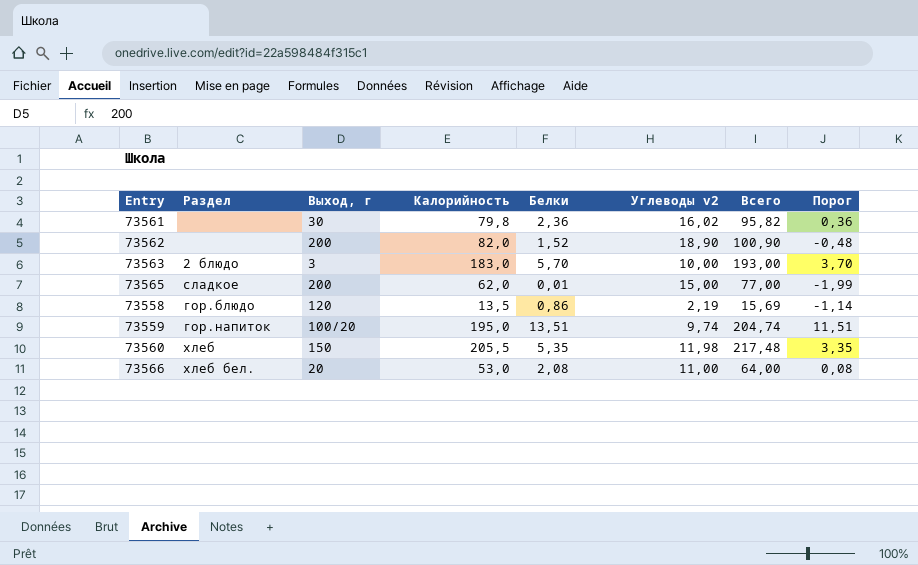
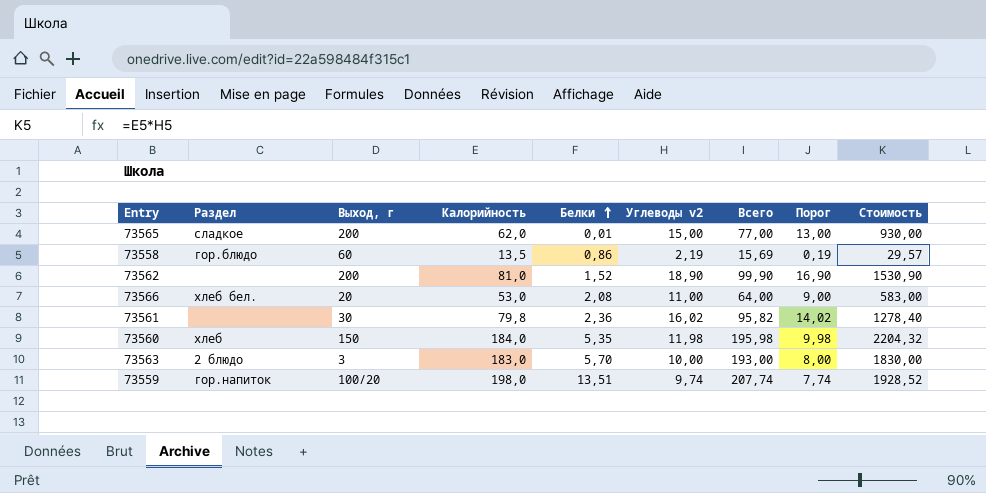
row order: none -> Белки ascending
column Порог | formula: [Белки] - 2 -> [Углеводы v2] - 2
column Стоимость | formula: none -> [Калорийность] * [Углеводы v2]
73558 | Выход, г: 120 -> 60
73562 | Калорийность: 82,0 -> 81,0
73562 | Всего: 100,90 -> 99,90
73560 | Калорийность: 205,5 -> 184,0
73560 | Всего: 217,48 -> 195,98
73559 | Калорийность: 195,0 -> 198,0
73559 | Всего: 204,74 -> 207,74

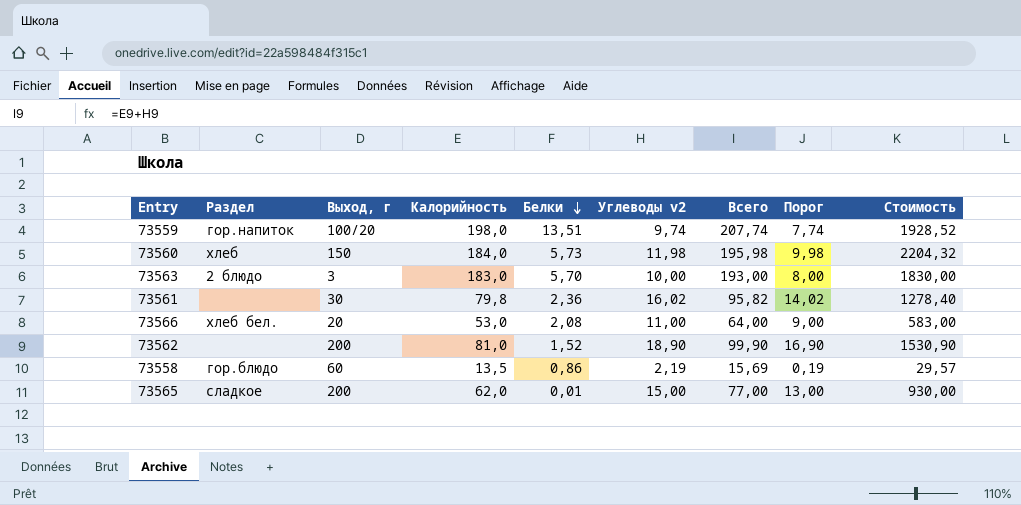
row order: Белки ascending -> Белки descending
73560 | Белки: 5,35 -> 5,73

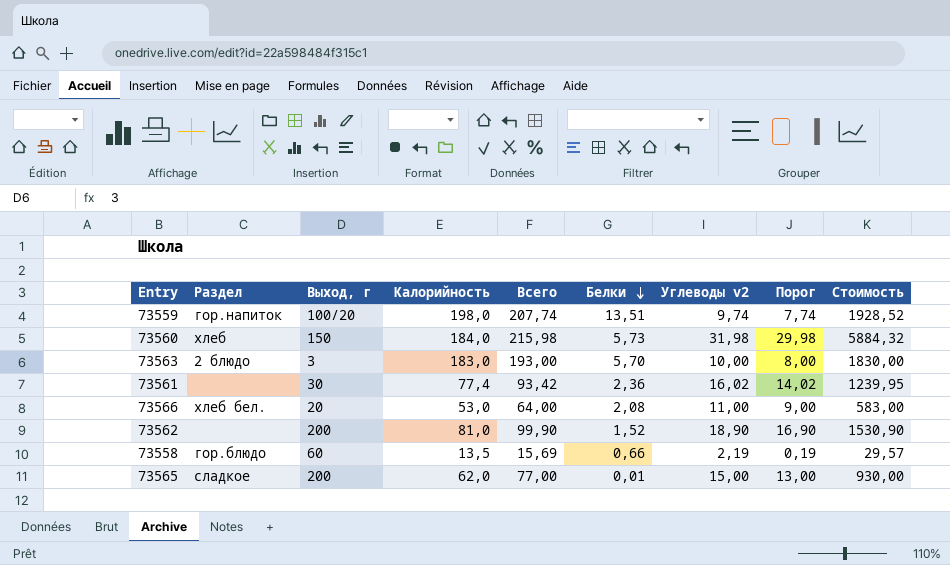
column Всего | position: 7 -> 5
73560 | Всего: 195,98 -> 215,98
73560 | Углеводы v2: 11,98 -> 31,98
73560 | Порог: 9,98 -> 29,98
73560 | Стоимость: 2204,32 -> 5884,32
73561 | Калорийность: 79,8 -> 77,4
73561 | Всего: 95,82 -> 93,42
73561 | Стоимость: 1278,40 -> 1239,95
73558 | Белки: 0,86 -> 0,66

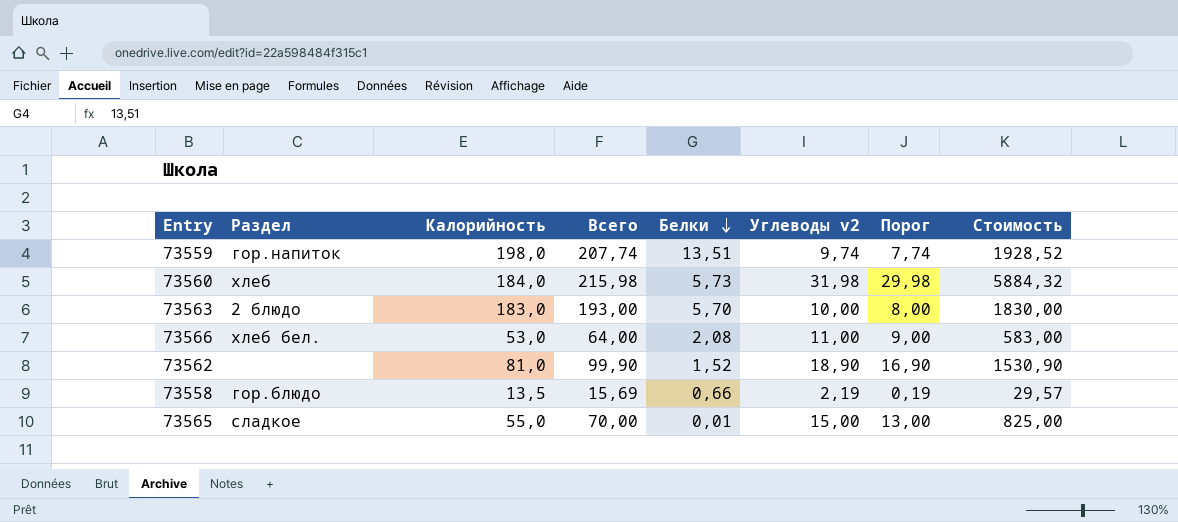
column Выход, г | position: 3 -> none
row 73561: none | 30 | 77,4 | 93,42 | 2,36 | 16,02 | 14,02 | 1239,95 -> none
73565 | Калорийность: 62,0 -> 55,0
73565 | Всего: 77,00 -> 70,00
73565 | Стоимость: 930,00 -> 825,00

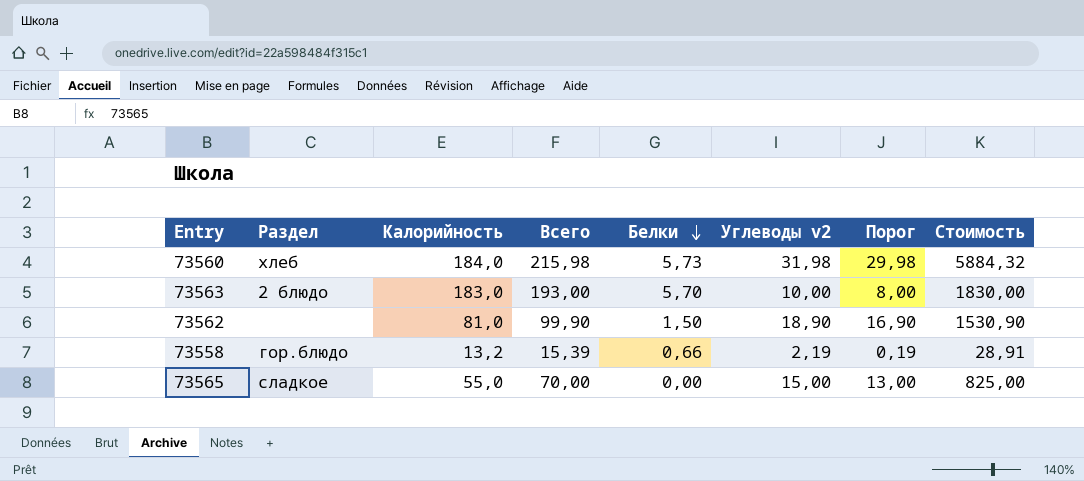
row 73559: гор.напиток | 198,0 | 207,74 | 13,51 | 9,74 | 7,74 | 1928,52 -> none
row 73566: хлеб бел. | 53,0 | 64,00 | 2,08 | 11,00 | 9,00 | 583,00 -> none
73562 | Белки: 1,52 -> 1,50
73558 | Калорийность: 13,5 -> 13,2
73558 | Всего: 15,69 -> 15,39
73558 | Стоимость: 29,57 -> 28,91
73565 | Белки: 0,01 -> 0,00

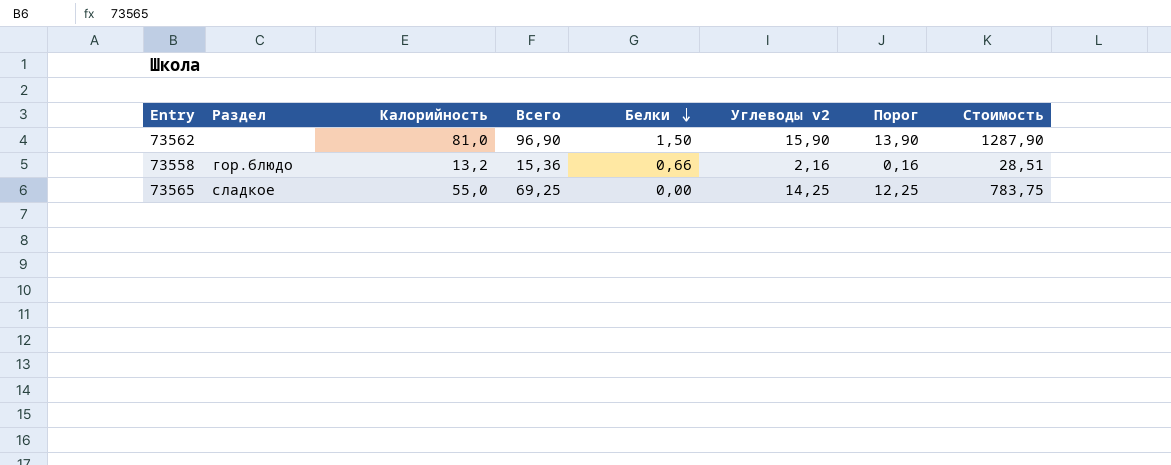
row 73560: хлеб | 184,0 | 215,98 | 5,73 | 31,98 | 29,98 | 5884,32 -> none
row 73563: 2 блюдо | 183,0 | 193,00 | 5,70 | 10,00 | 8,00 | 1830,00 -> none
73562 | Всего: 99,90 -> 96,90
73562 | Углеводы v2: 18,90 -> 15,90
73562 | Порог: 16,90 -> 13,90
73562 | Стоимость: 1530,90 -> 1287,90
73558 | Всего: 15,39 -> 15,36
73558 | Углеводы v2: 2,19 -> 2,16
73558 | Порог: 0,19 -> 0,16
73558 | Стоимость: 28,91 -> 28,51
73565 | Всего: 70,00 -> 69,25
73565 | Углеводы v2: 15,00 -> 14,25
73565 | Порог: 13,00 -> 12,25
73565 | Стоимость: 825,00 -> 783,75

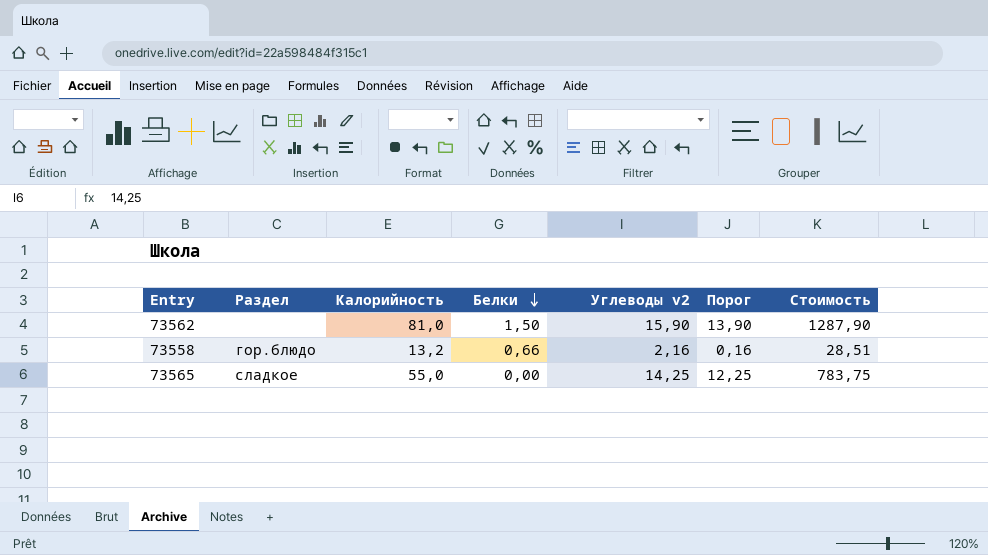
column Всего | formula: [Калорийность] + [Углеводы v2] -> none

